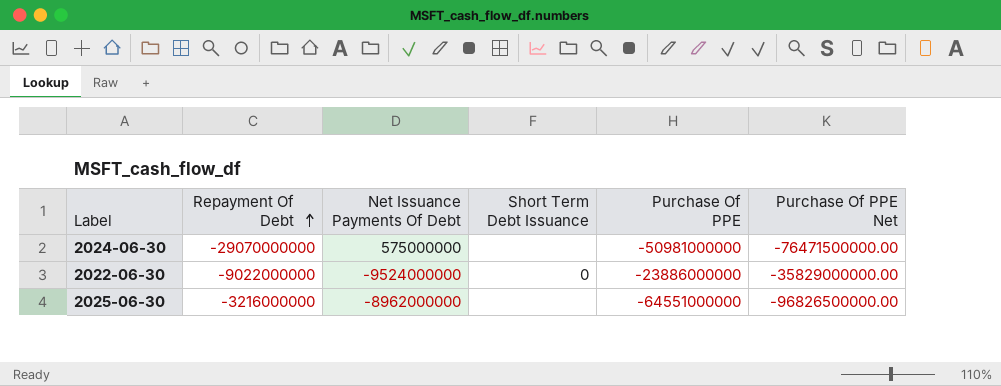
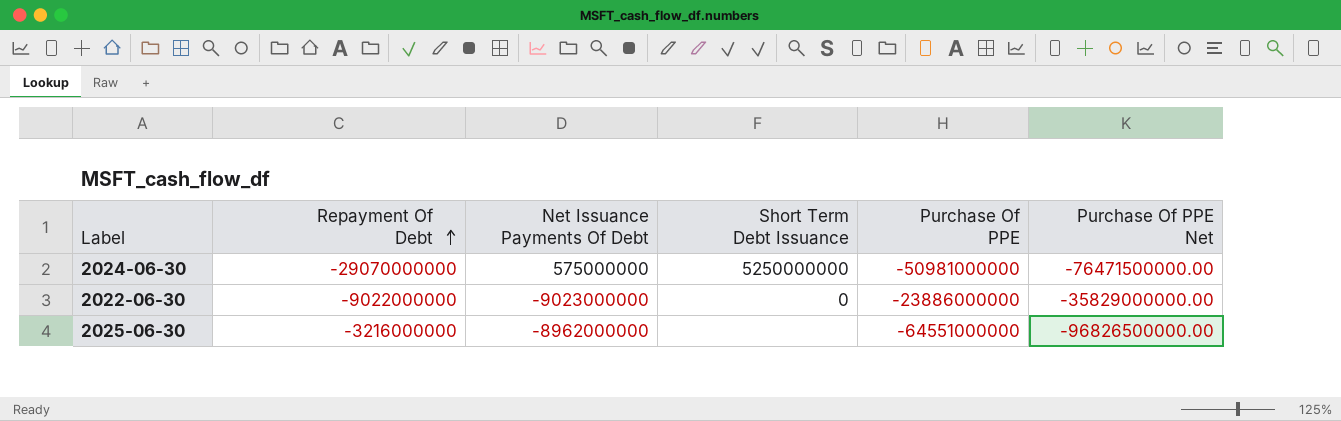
2024-06-30 | Short Term Debt Issuance: none -> 5250000000
2022-06-30 | Net Issuance Payments Of Debt: -9524000000 -> -9023000000

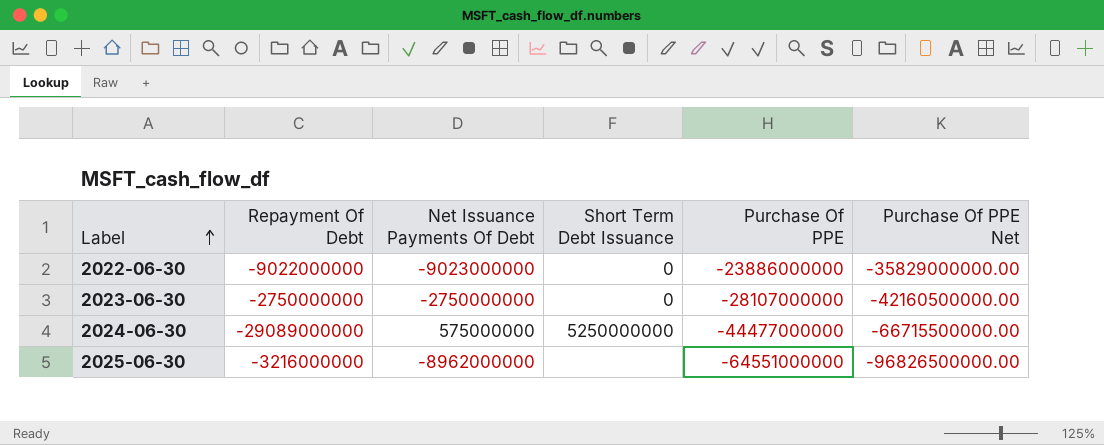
row order: Repayment Of Debt ascending -> Label ascending
row 2023-06-30: none -> -2750000000 | -2750000000 | 0 | -28107000000 | -42160500000.00
2024-06-30 | Repayment Of Debt: -29070000000 -> -29089000000
2024-06-30 | Purchase Of PPE: -50981000000 -> -44477000000
2024-06-30 | Purchase Of PPE Net: -76471500000.00 -> -66715500000.00

